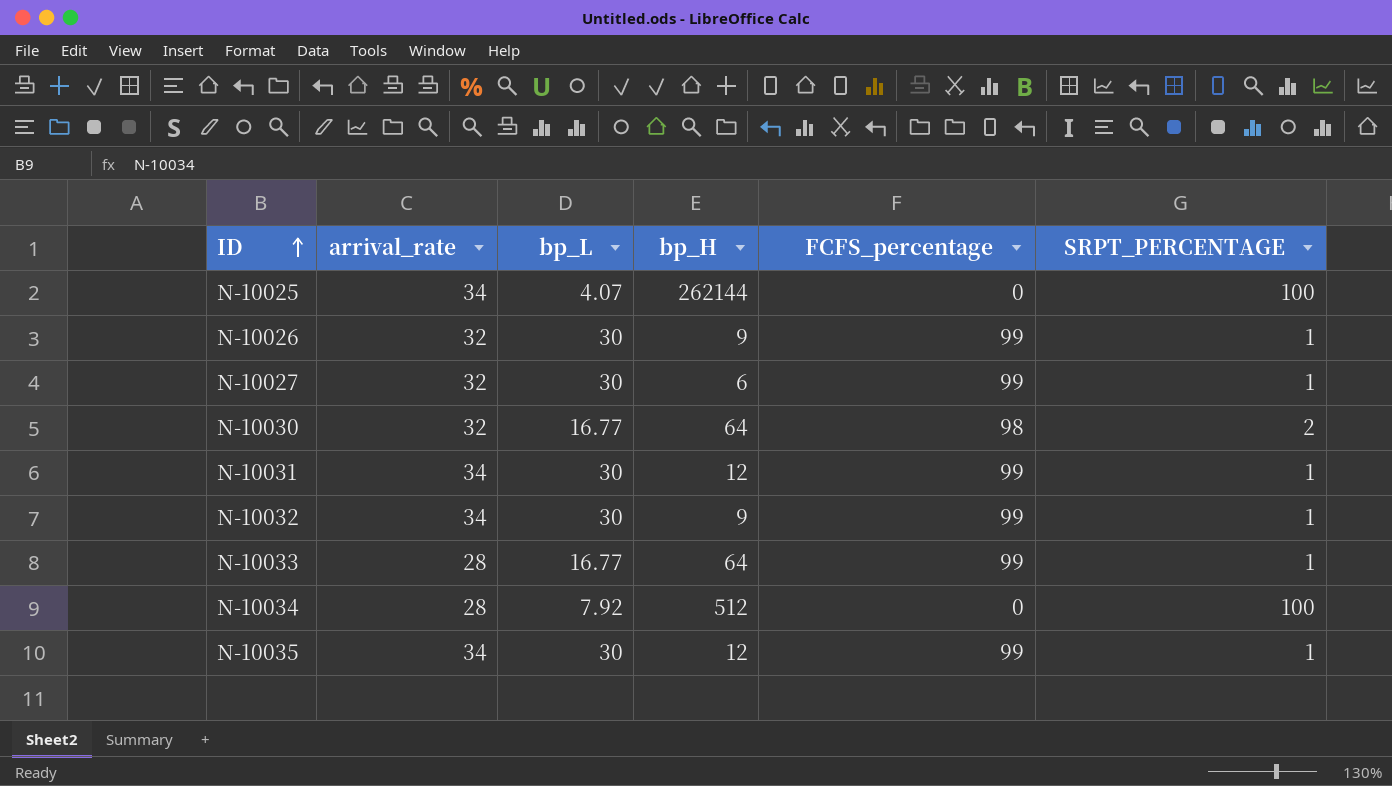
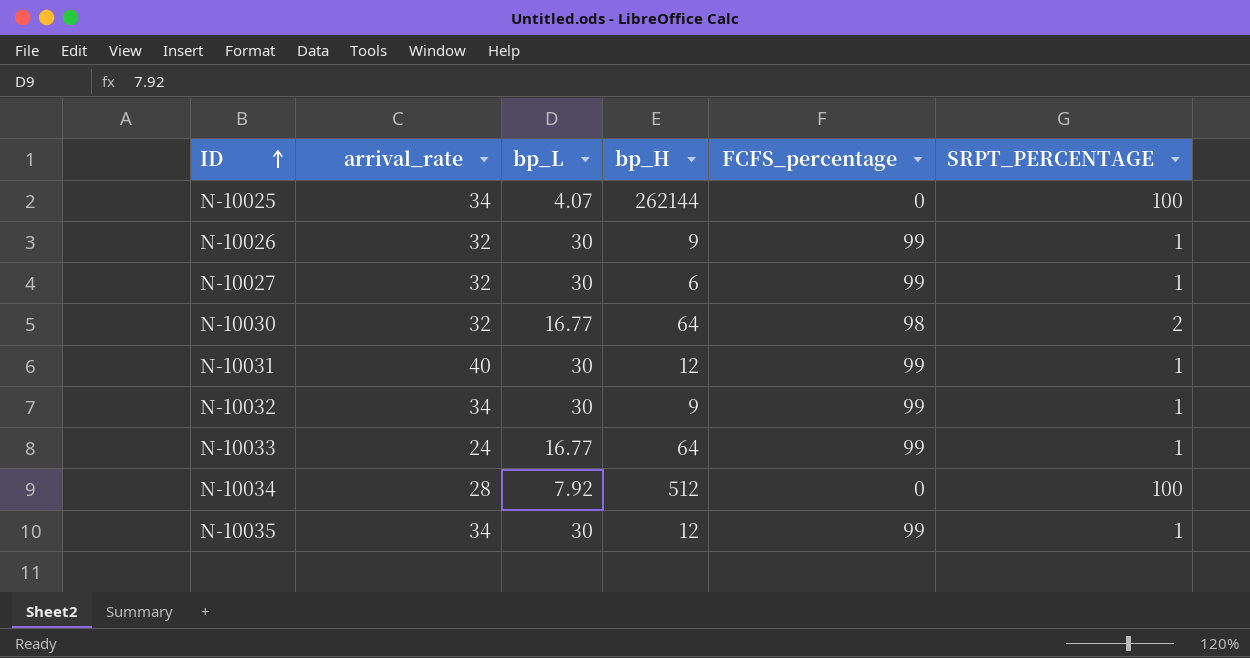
N-10031 | arrival_rate: 34 -> 40
N-10033 | arrival_rate: 28 -> 24

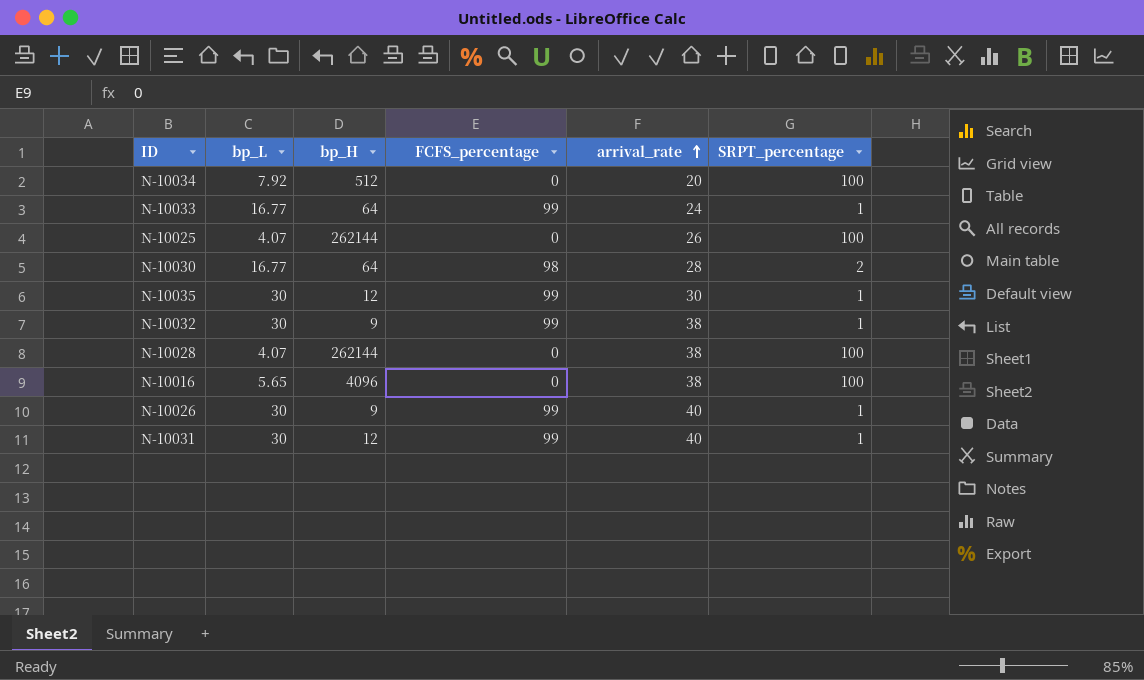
row order: ID ascending -> arrival_rate ascending
column arrival_rate | position: 2 -> 5
column name: SRPT_PERCENTAGE -> SRPT_percentage
row N-10027: 32 | 30 | 6 | 99 | 1 -> none
N-10034 | arrival_rate: 28 -> 20
N-10025 | arrival_rate: 34 -> 26
N-10030 | arrival_rate: 32 -> 28
N-10035 | arrival_rate: 34 -> 30
N-10032 | arrival_rate: 34 -> 38
row N-10028: none -> 4.07 | 262144 | 0 | 38 | 100
row N-10016: none -> 5.65 | 4096 | 0 | 38 | 100
N-10026 | arrival_rate: 32 -> 40

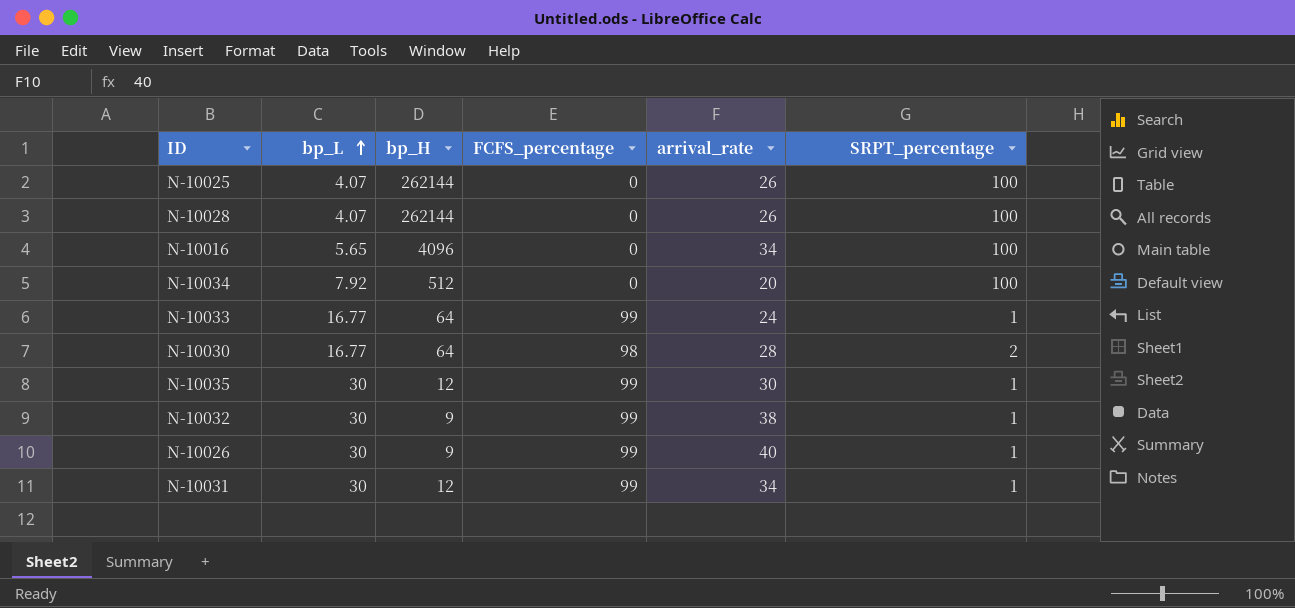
row order: arrival_rate ascending -> bp_L ascending
N-10028 | arrival_rate: 38 -> 26
N-10016 | arrival_rate: 38 -> 34
N-10031 | arrival_rate: 40 -> 34

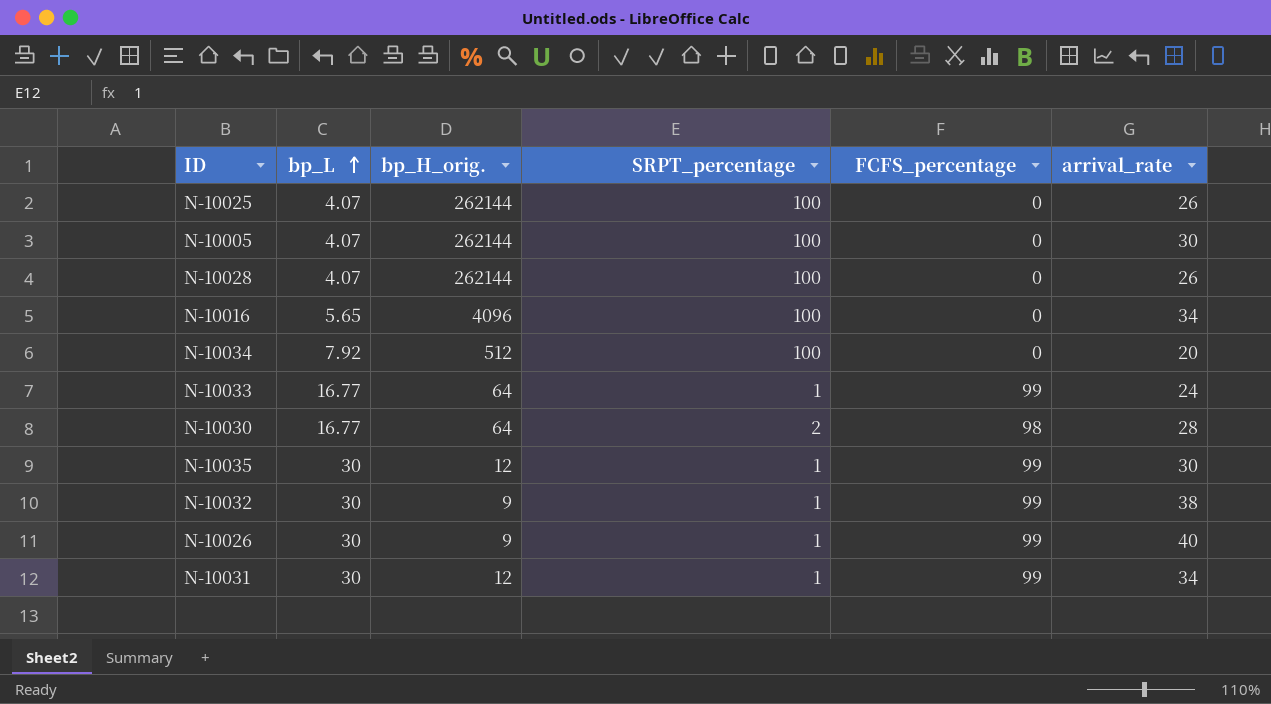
column name: bp_H -> bp_H_orig.
column SRPT_percentage | position: 6 -> 4
row N-10005: none -> 4.07 | 262144 | 100 | 0 | 30

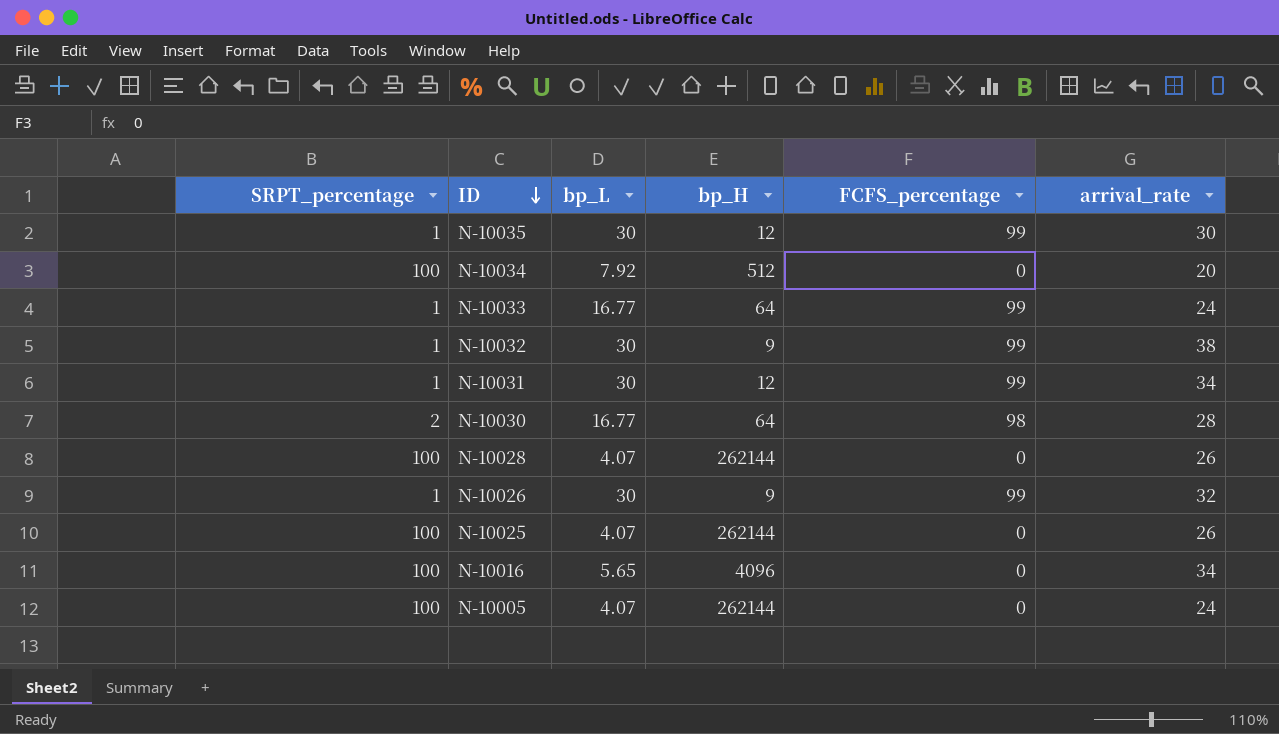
row order: bp_L ascending -> ID descending
column SRPT_percentage | position: 4 -> 1
column name: bp_H_orig. -> bp_H
N-10026 | arrival_rate: 40 -> 32
N-10005 | arrival_rate: 30 -> 24

